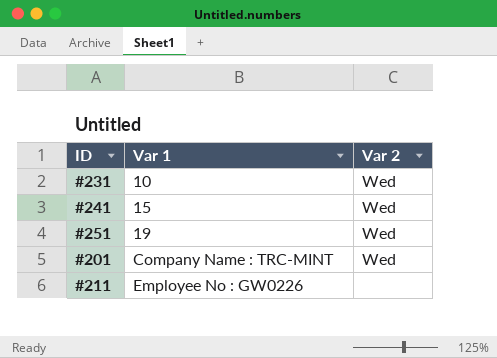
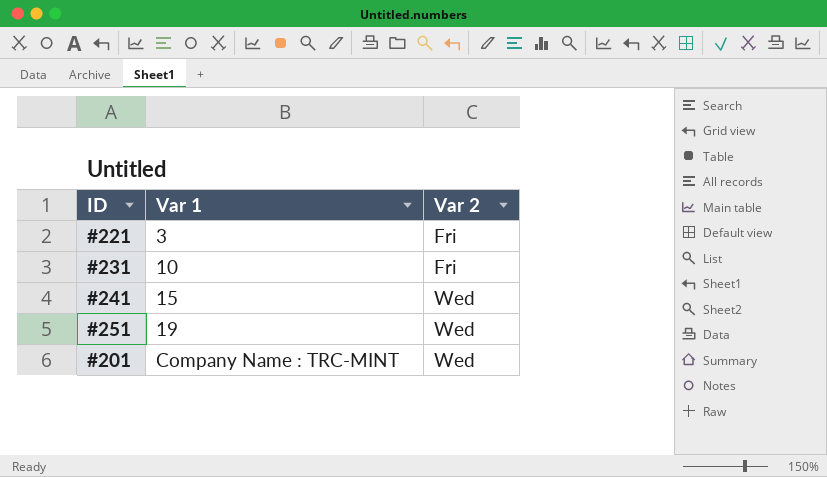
row #211: Employee No : GW0226 | none -> none
row #221: none -> 3 | Fri
#231 | Var 2: Wed -> Fri

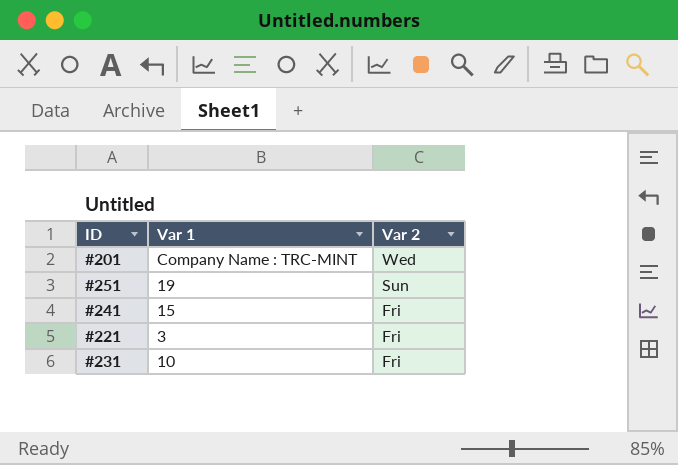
row order: Var 1 ascending -> Var 2 descending
#251 | Var 2: Wed -> Sun
#241 | Var 2: Wed -> Fri

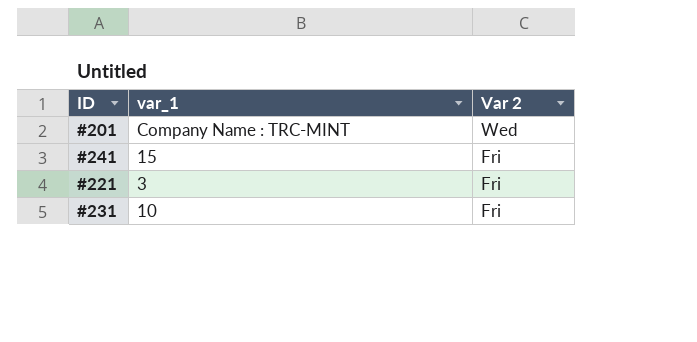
column name: Var 1 -> var_1
row #251: 19 | Sun -> none

